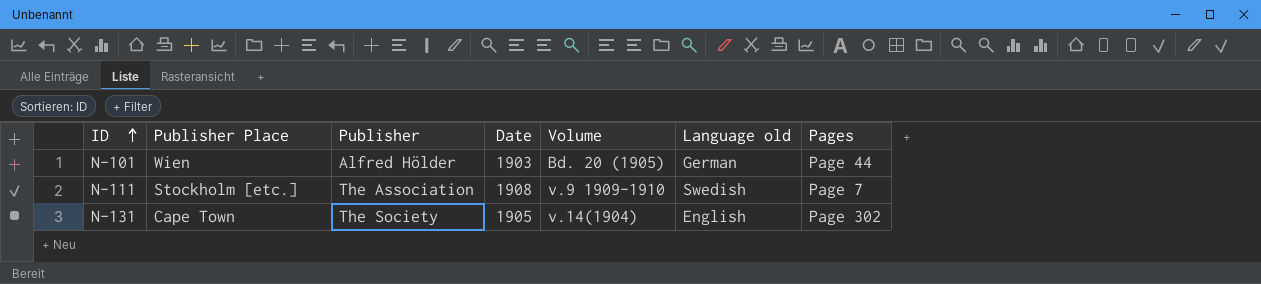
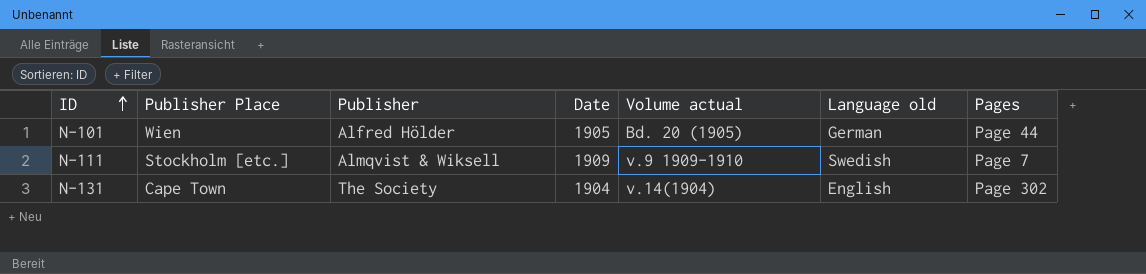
column name: Volume -> Volume actual
N-101 | Date: 1903 -> 1905
N-111 | Publisher: The Association -> Almqvist & Wiksell
N-111 | Date: 1908 -> 1909
N-131 | Date: 1905 -> 1904

